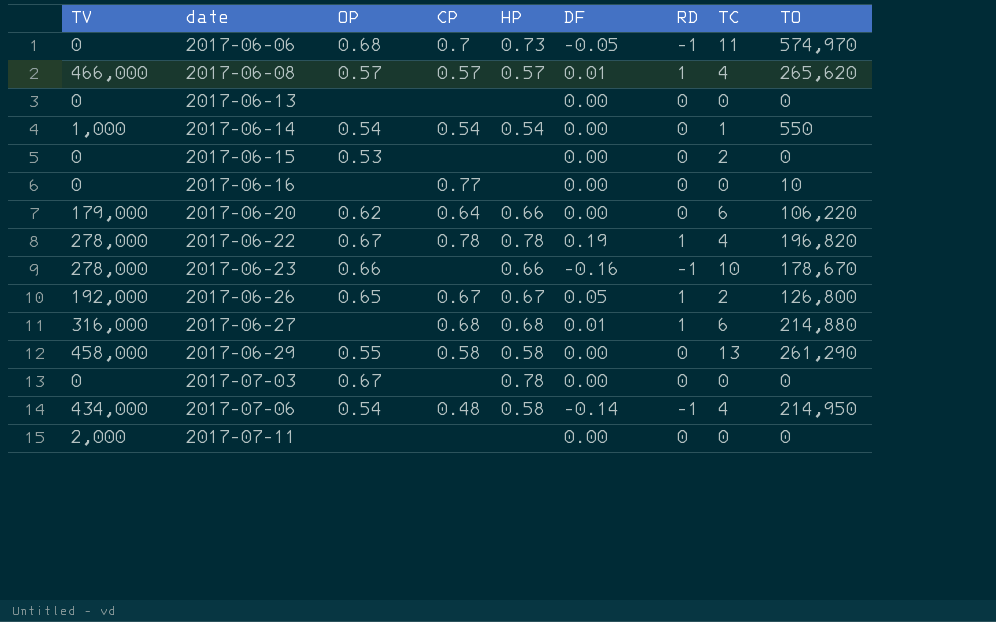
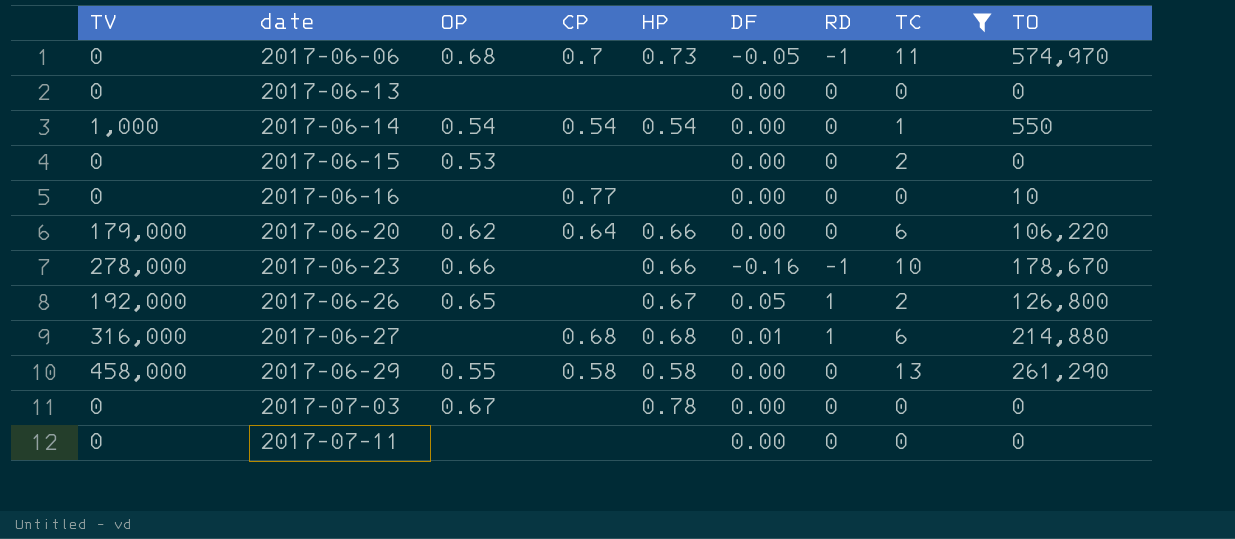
filter: none -> TC != 4
2017-06-26 | CP: 0.67 -> none
2017-07-11 | TV: 2,000 -> 0

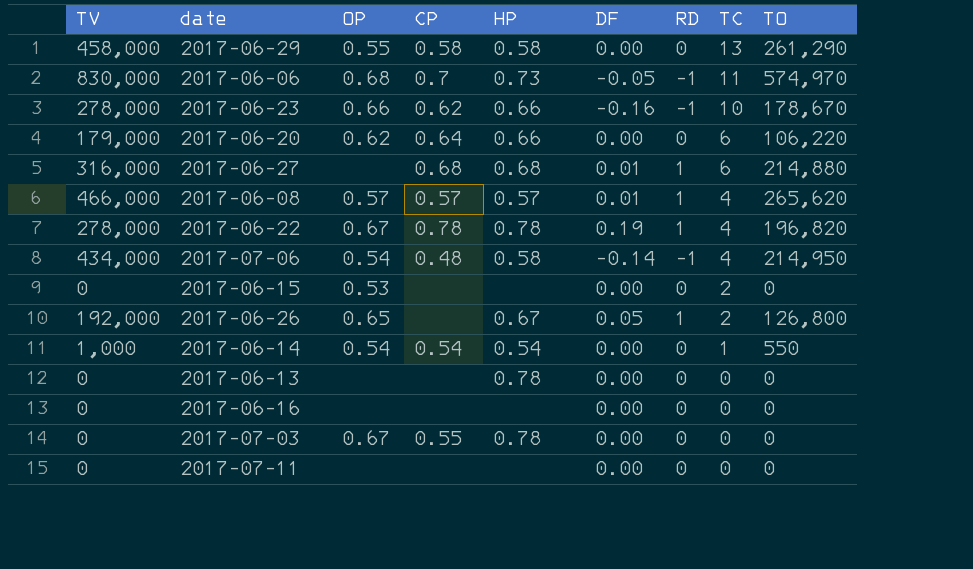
filter: TC != 4 -> none
row order: date ascending -> TC descending
2017-06-06 | TV: 0 -> 830,000
2017-06-23 | CP: none -> 0.62
2017-06-13 | HP: none -> 0.78
2017-06-16 | CP: 0.77 -> none
2017-06-16 | TO: 10 -> 0
2017-07-03 | CP: none -> 0.55

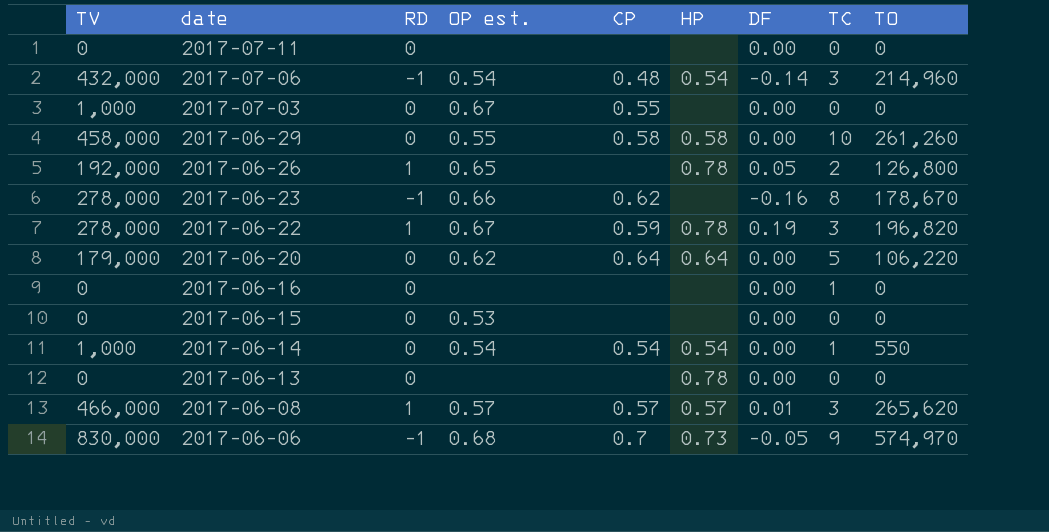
row order: TC descending -> date descending
column RD | position: 7 -> 3
column name: OP -> OP est.
row 2017-06-27: 316,000 | none | 0.68 | 0.68 | 0.01 | 1 | 6 | 214,880 -> none
2017-07-06 | TV: 434,000 -> 432,000
2017-07-06 | HP: 0.58 -> 0.54
2017-07-06 | TC: 4 -> 3
2017-07-06 | TO: 214,950 -> 214,960
2017-07-03 | TV: 0 -> 1,000
2017-07-03 | HP: 0.78 -> none
2017-06-29 | TC: 13 -> 10
2017-06-29 | TO: 261,290 -> 261,260
2017-06-26 | HP: 0.67 -> 0.78
2017-06-23 | HP: 0.66 -> none
2017-06-23 | TC: 10 -> 8
2017-06-22 | CP: 0.78 -> 0.59
2017-06-22 | TC: 4 -> 3
2017-06-20 | HP: 0.66 -> 0.64
2017-06-20 | TC: 6 -> 5
2017-06-16 | TC: 0 -> 1
2017-06-15 | TC: 2 -> 0
2017-06-08 | TC: 4 -> 3
2017-06-06 | TC: 11 -> 9

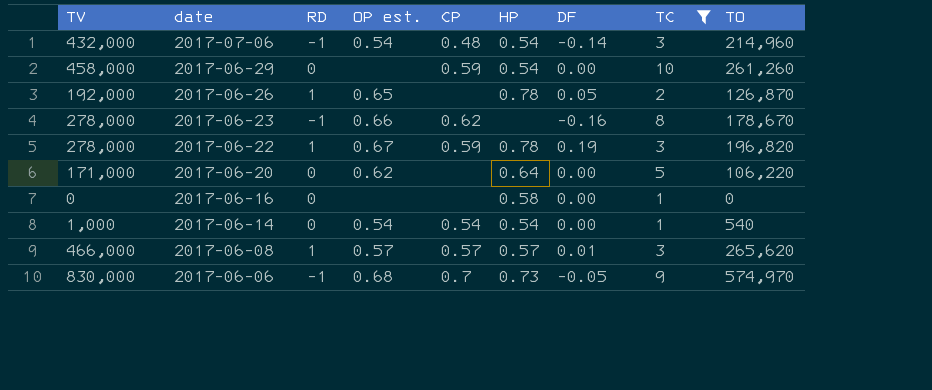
filter: none -> TC != 0
2017-06-29 | OP est.: 0.55 -> none
2017-06-29 | CP: 0.58 -> 0.59
2017-06-29 | HP: 0.58 -> 0.54
2017-06-26 | TO: 126,800 -> 126,870
2017-06-20 | TV: 179,000 -> 171,000
2017-06-20 | CP: 0.64 -> none
2017-06-16 | HP: none -> 0.58
2017-06-14 | TO: 550 -> 540

